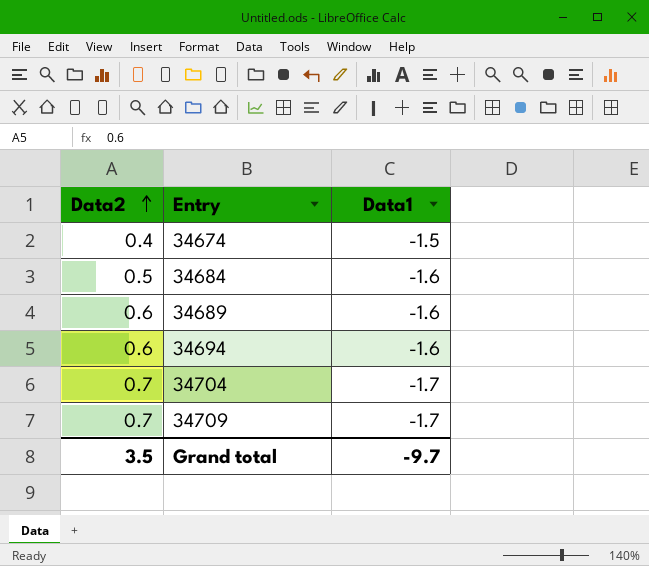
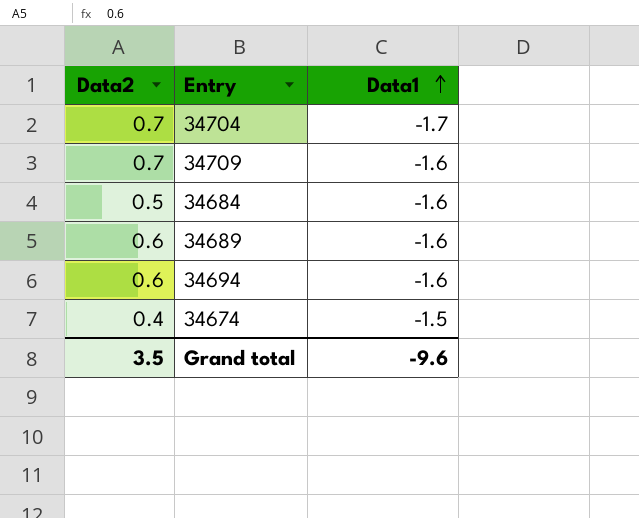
row order: Data2 ascending -> Data1 ascending
34709 | Data1: -1.7 -> -1.6
Grand total | Data1: -9.7 -> -9.6

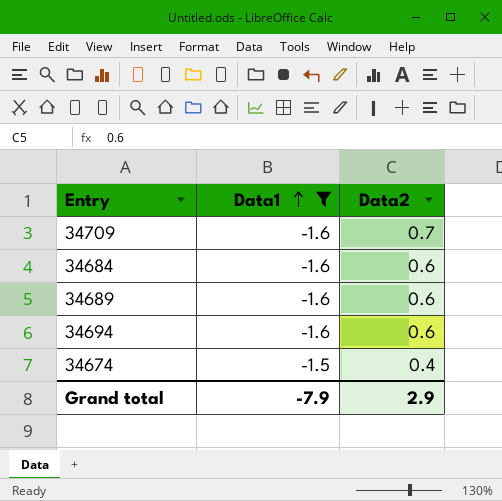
filter: none -> Data1 != -1.7
column Data2 | position: 1 -> 3
34684 | Data2: 0.5 -> 0.6
Grand total | Data1: -9.6 -> -7.9
Grand total | Data2: 3.5 -> 2.9

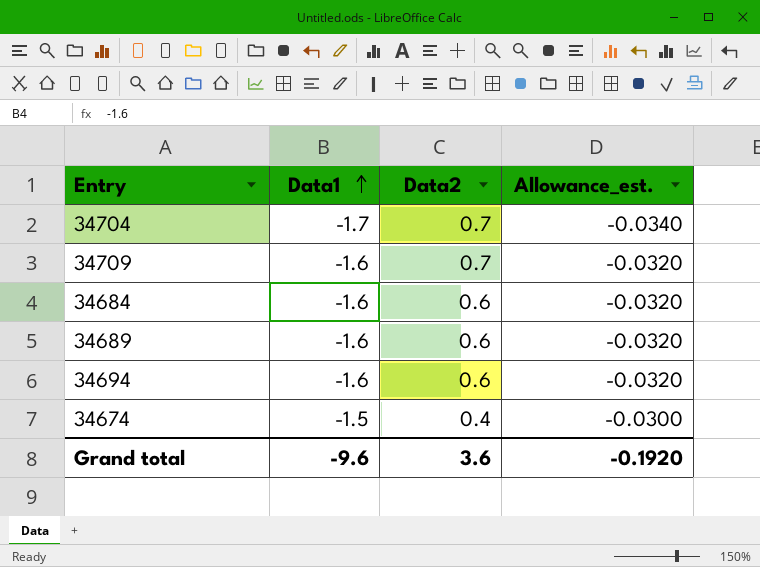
filter: Data1 != -1.7 -> none
column Allowance_est. | formula: none -> [Data1] * 0.02
Grand total | Data1: -7.9 -> -9.6
Grand total | Data2: 2.9 -> 3.6

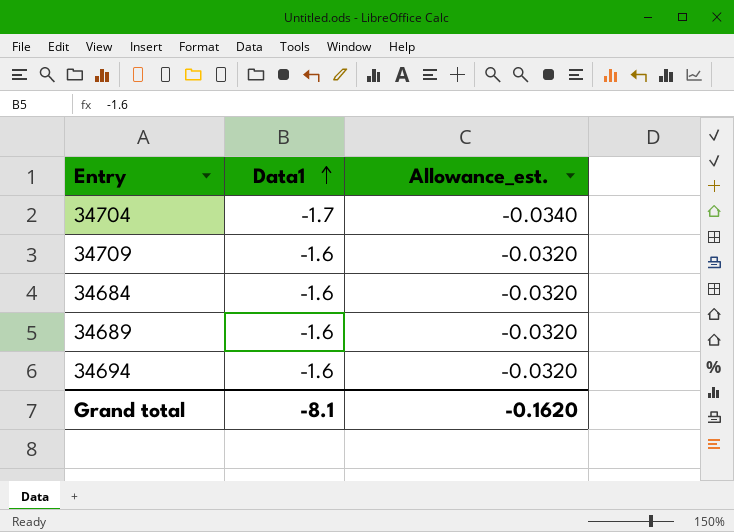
column Data2 | position: 3 -> none
row 34674: -1.5 | 0.4 | -0.0300 -> none
Grand total | Data1: -9.6 -> -8.1
Grand total | Allowance_est.: -0.1920 -> -0.1620

